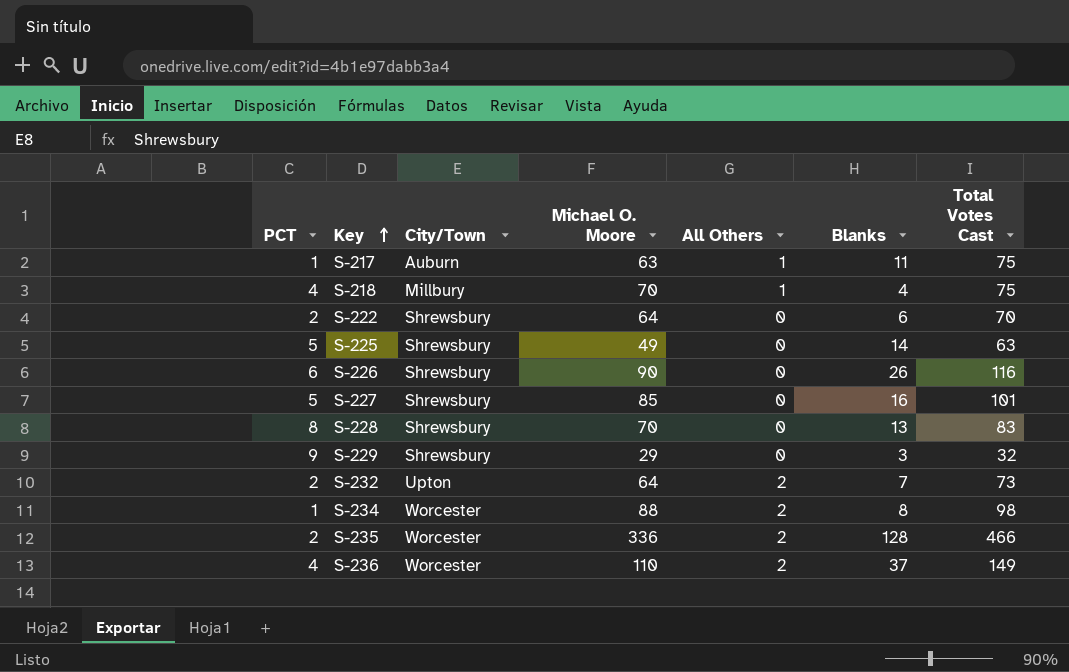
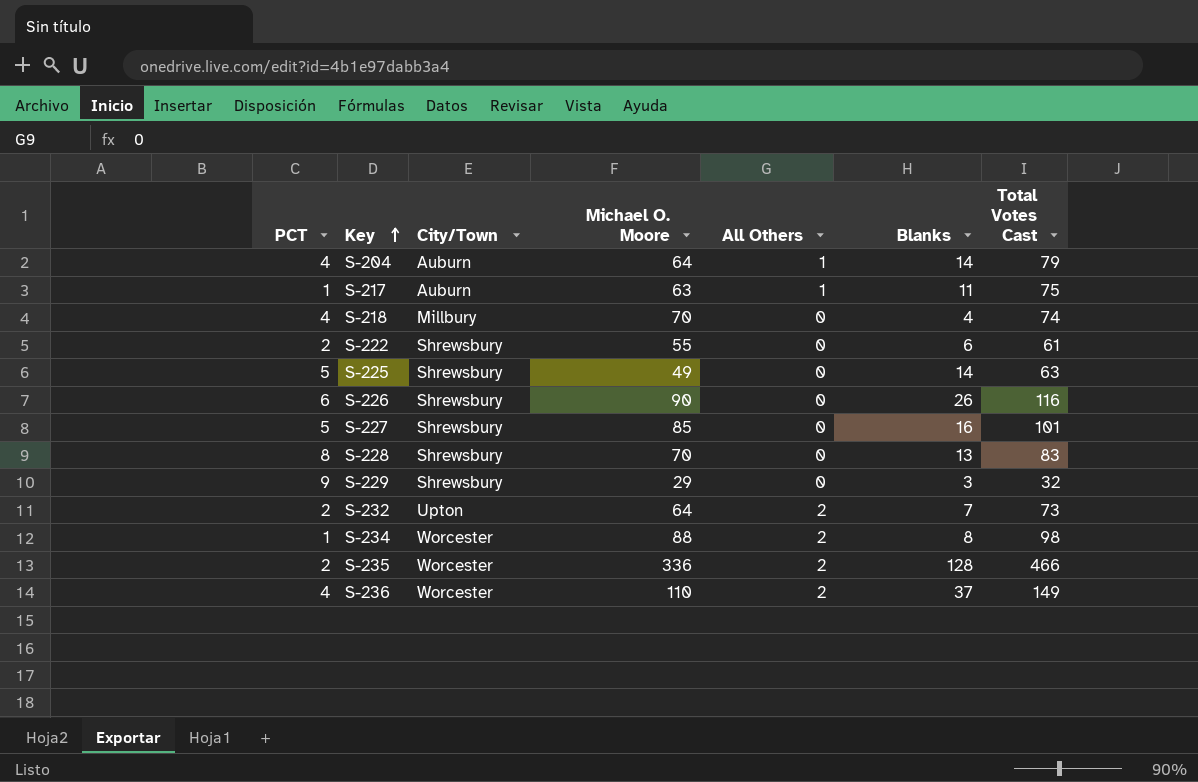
row S-204: none -> 4 | Auburn | 64 | 1 | 14 | 79
S-218 | All Others: 1 -> 0
S-218 | Total Votes Cast: 75 -> 74
S-222 | Michael O. Moore: 64 -> 55
S-222 | Total Votes Cast: 70 -> 61

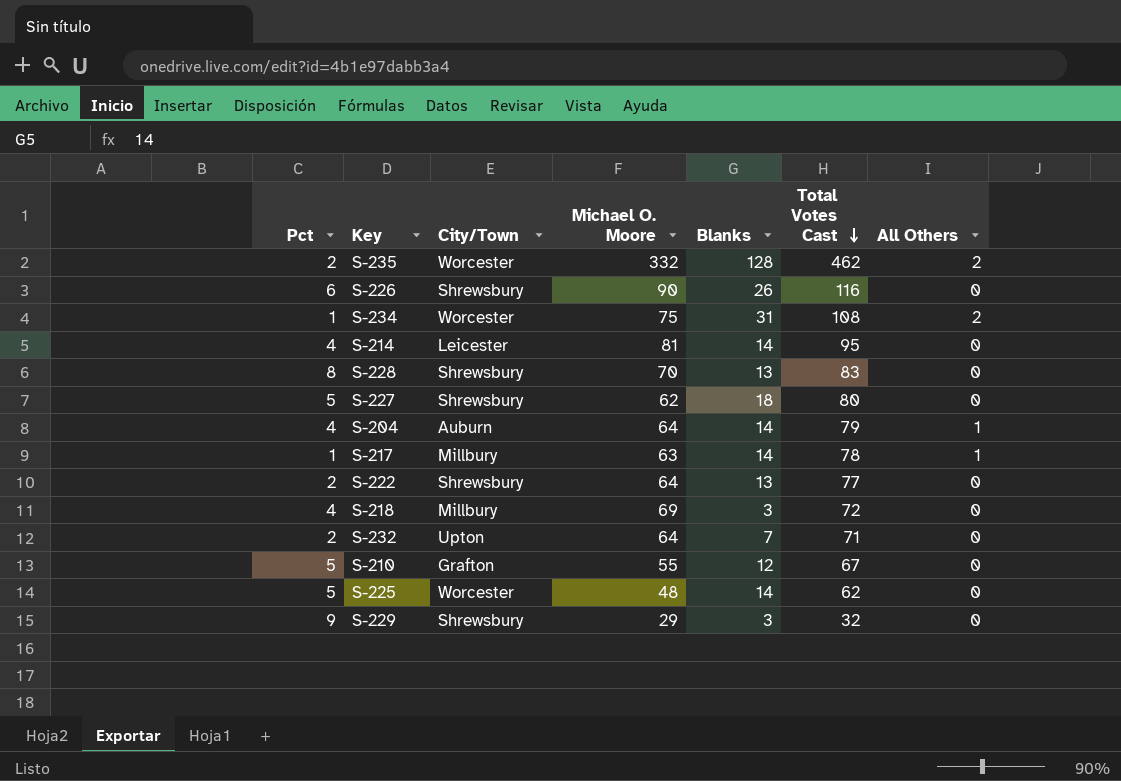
row order: Key ascending -> Total Votes Cast descending
column name: PCT -> Pct
column All Others | position: 5 -> 7
row S-236: 4 | Worcester | 110 | 2 | 37 | 149 -> none
S-235 | Michael O. Moore: 336 -> 332
S-235 | Total Votes Cast: 466 -> 462
S-234 | Michael O. Moore: 88 -> 75
S-234 | Blanks: 8 -> 31
S-234 | Total Votes Cast: 98 -> 108
row S-214: none -> 4 | Leicester | 81 | 14 | 95 | 0
S-227 | Michael O. Moore: 85 -> 62
S-227 | Blanks: 16 -> 18
S-227 | Total Votes Cast: 101 -> 80
S-217 | City/Town: Auburn -> Millbury
S-217 | Blanks: 11 -> 14
S-217 | Total Votes Cast: 75 -> 78
S-222 | Michael O. Moore: 55 -> 64
S-222 | Blanks: 6 -> 13
S-222 | Total Votes Cast: 61 -> 77
S-218 | Michael O. Moore: 70 -> 69
S-218 | Blanks: 4 -> 3
S-218 | Total Votes Cast: 74 -> 72
S-232 | Total Votes Cast: 73 -> 71
S-232 | All Others: 2 -> 0
row S-210: none -> 5 | Grafton | 55 | 12 | 67 | 0
S-225 | City/Town: Shrewsbury -> Worcester
S-225 | Michael O. Moore: 49 -> 48
S-225 | Total Votes Cast: 63 -> 62

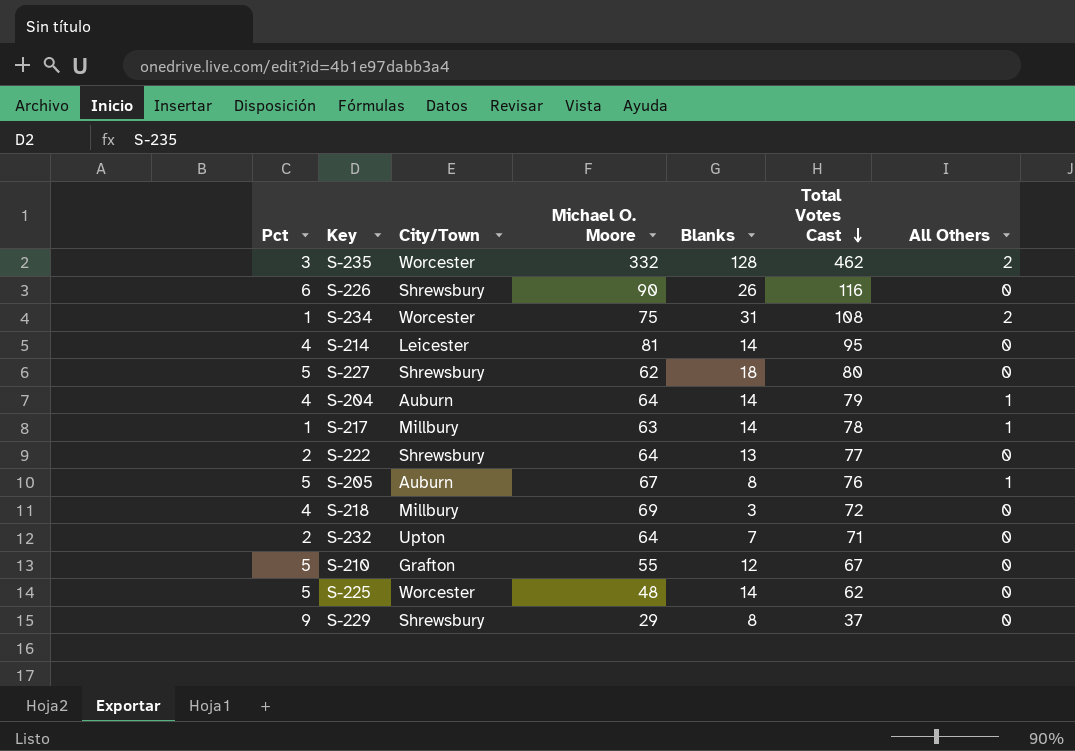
row S-228: 8 | Shrewsbury | 70 | 13 | 83 | 0 -> none
S-235 | Pct: 2 -> 3
row S-205: none -> 5 | Auburn | 67 | 8 | 76 | 1
S-229 | Blanks: 3 -> 8
S-229 | Total Votes Cast: 32 -> 37

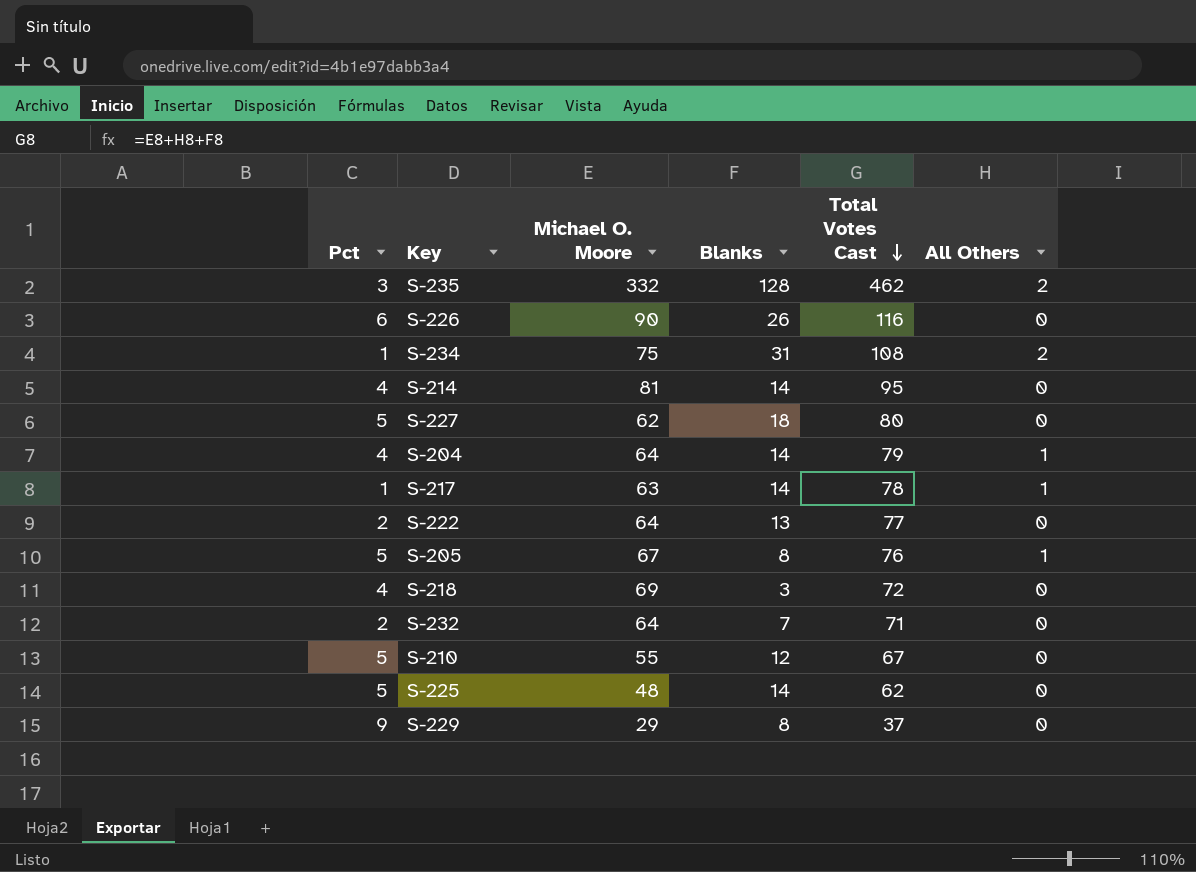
column City/Town | position: 3 -> none

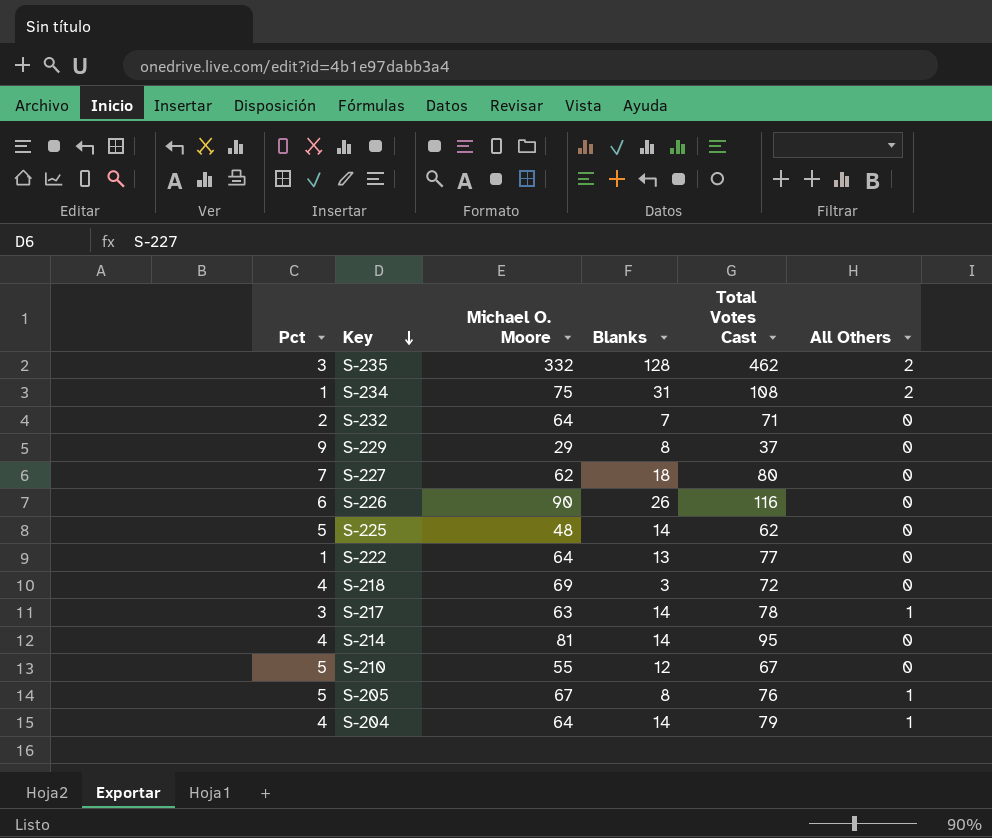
row order: Total Votes Cast descending -> Key descending
S-227 | Pct: 5 -> 7
S-222 | Pct: 2 -> 1
S-217 | Pct: 1 -> 3

